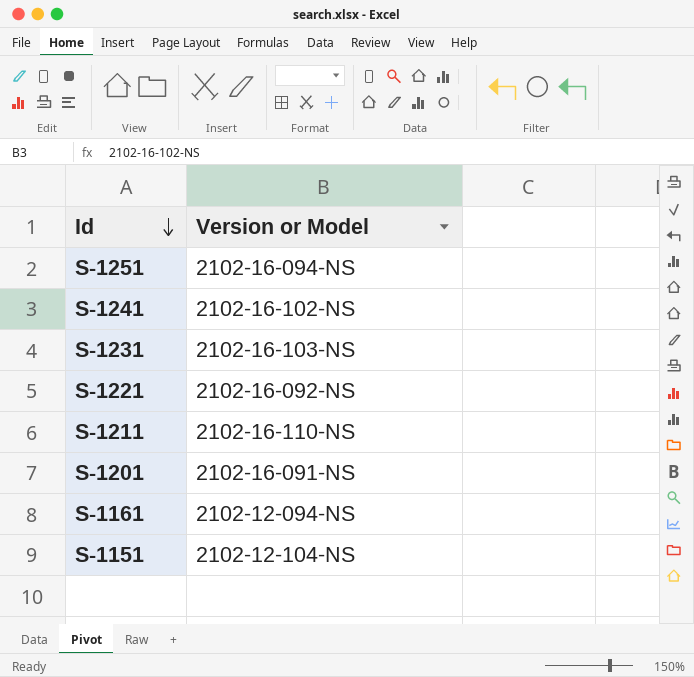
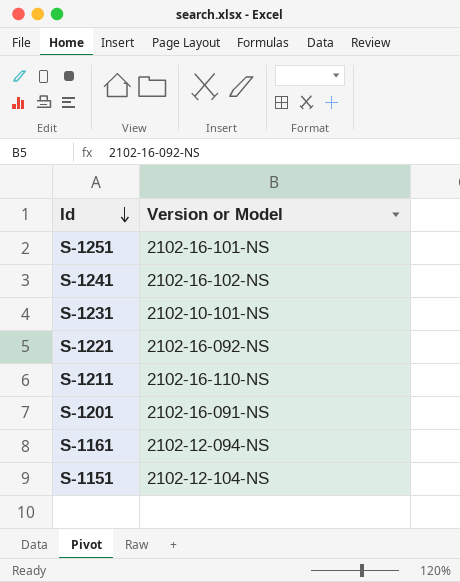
S-1251 | Version or Model: 2102-16-094-NS -> 2102-16-101-NS
S-1231 | Version or Model: 2102-16-103-NS -> 2102-10-101-NS

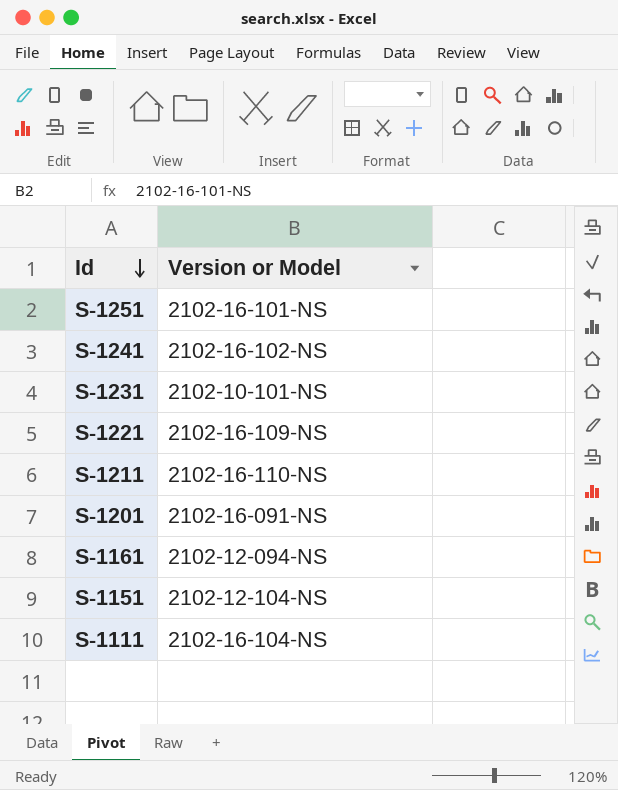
S-1221 | Version or Model: 2102-16-092-NS -> 2102-16-109-NS
row S-1111: none -> 2102-16-104-NS

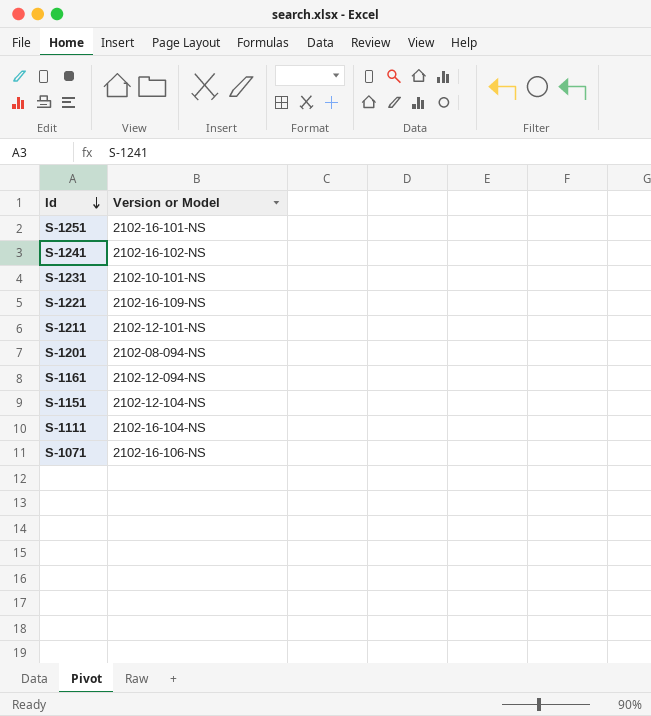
S-1211 | Version or Model: 2102-16-110-NS -> 2102-12-101-NS
S-1201 | Version or Model: 2102-16-091-NS -> 2102-08-094-NS
row S-1071: none -> 2102-16-106-NS

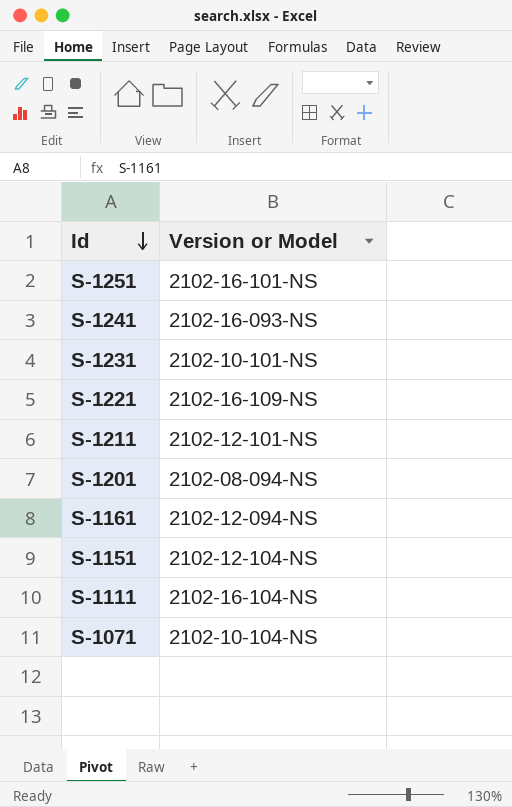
S-1241 | Version or Model: 2102-16-102-NS -> 2102-16-093-NS
S-1071 | Version or Model: 2102-16-106-NS -> 2102-10-104-NS

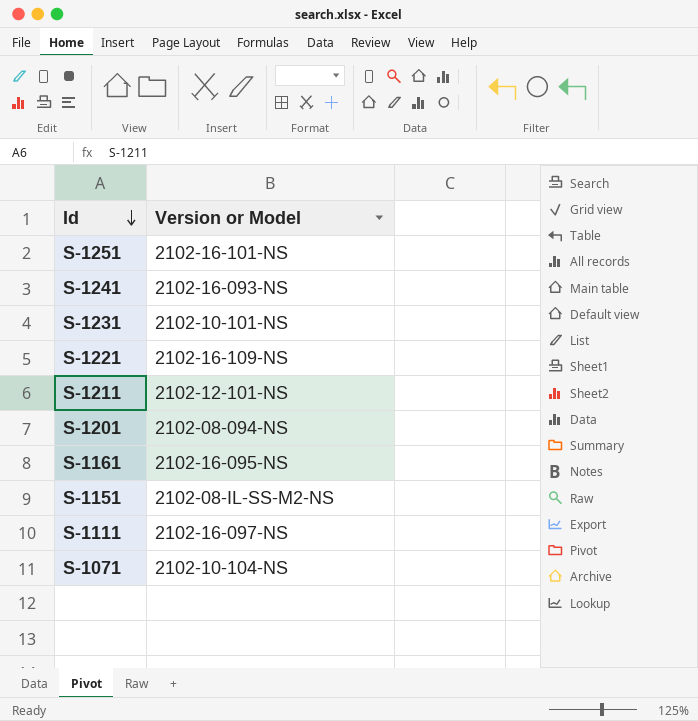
S-1161 | Version or Model: 2102-12-094-NS -> 2102-16-095-NS
S-1151 | Version or Model: 2102-12-104-NS -> 2102-08-IL-SS-M2-NS
S-1111 | Version or Model: 2102-16-104-NS -> 2102-16-097-NS

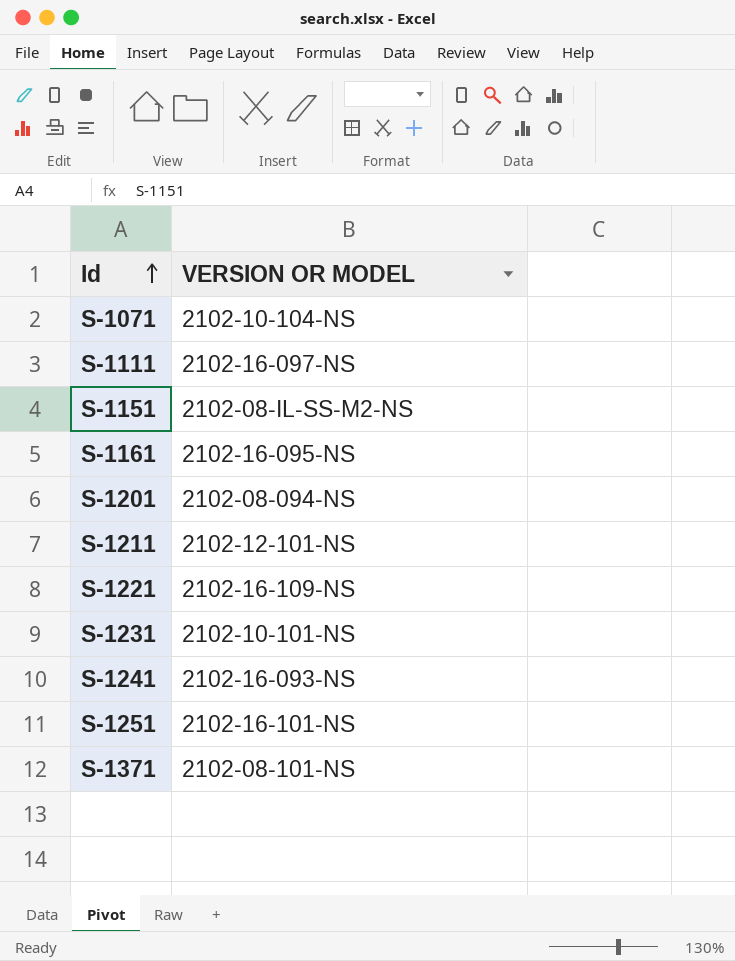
row order: Id descending -> Id ascending
column name: Version or Model -> VERSION OR MODEL
row S-1371: none -> 2102-08-101-NS

